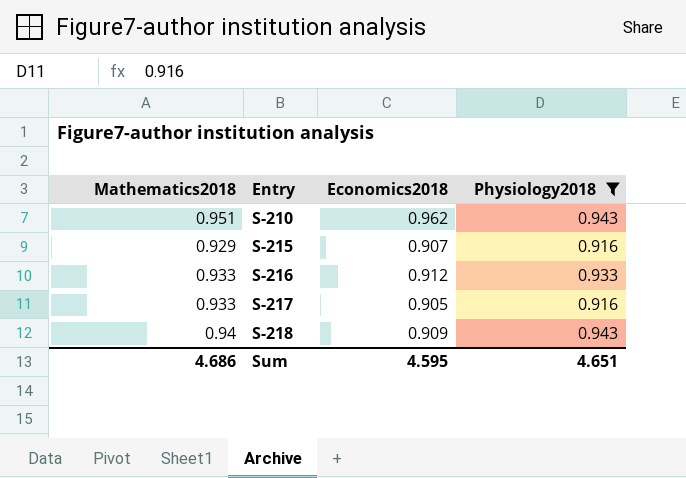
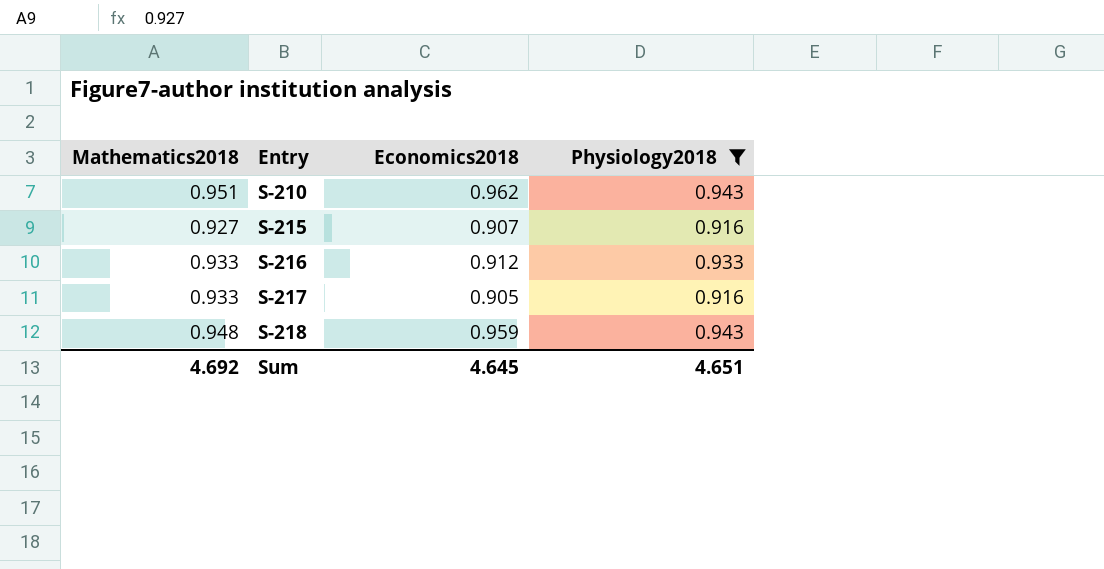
S-215 | Mathematics2018: 0.929 -> 0.927
S-218 | Mathematics2018: 0.94 -> 0.948
S-218 | Economics2018: 0.909 -> 0.959
Sum | Mathematics2018: 4.686 -> 4.692
Sum | Economics2018: 4.595 -> 4.645

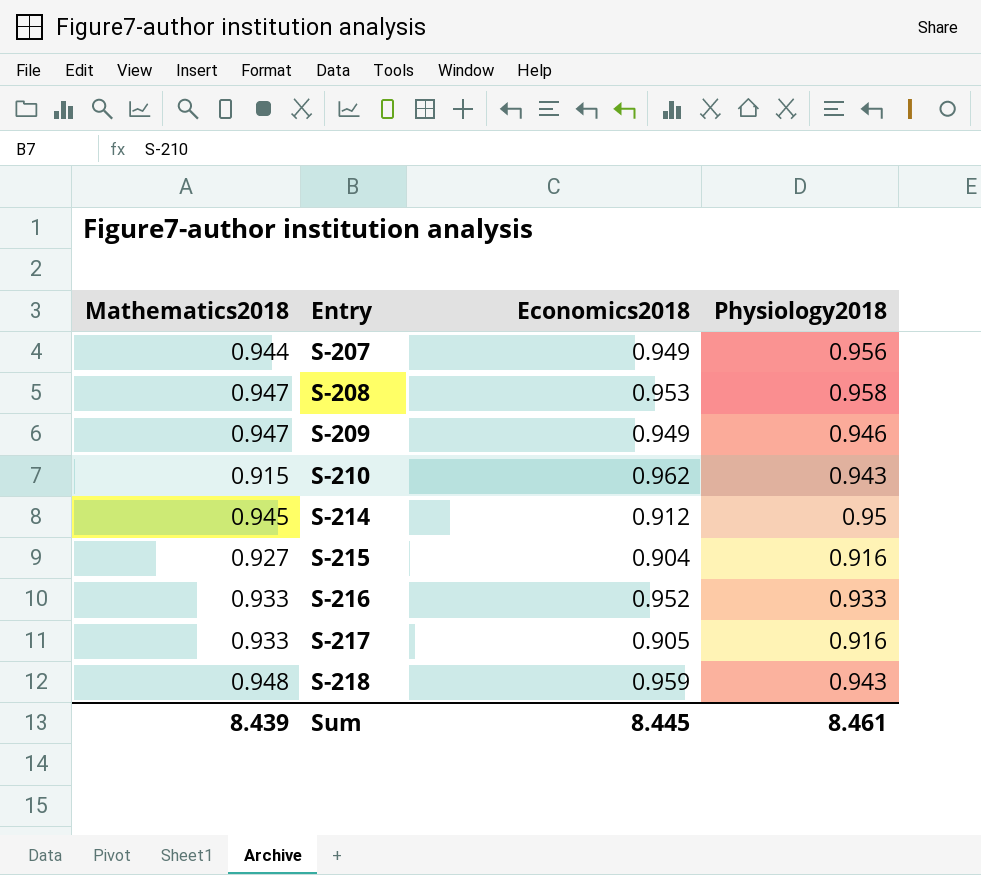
filter: Physiology2018 <= 0.943 -> none
S-210 | Mathematics2018: 0.951 -> 0.915
S-215 | Economics2018: 0.907 -> 0.904
S-216 | Economics2018: 0.912 -> 0.952
Sum | Mathematics2018: 4.692 -> 8.439
Sum | Economics2018: 4.645 -> 8.445
Sum | Physiology2018: 4.651 -> 8.461

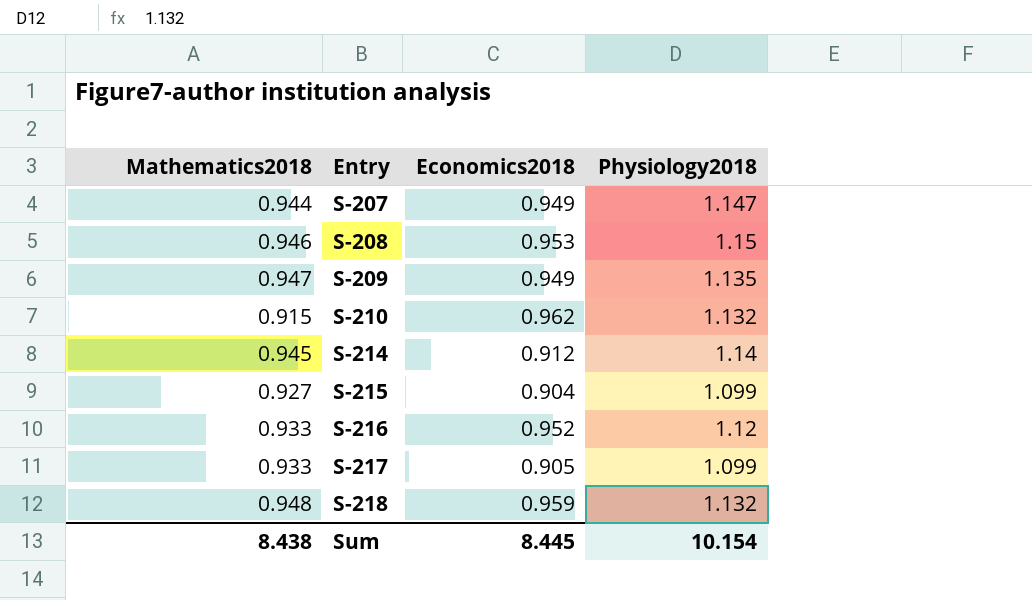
S-207 | Physiology2018: 0.956 -> 1.147
S-208 | Mathematics2018: 0.947 -> 0.946
S-208 | Physiology2018: 0.958 -> 1.15
S-209 | Physiology2018: 0.946 -> 1.135
S-210 | Physiology2018: 0.943 -> 1.132
S-214 | Physiology2018: 0.95 -> 1.14
S-215 | Physiology2018: 0.916 -> 1.099
S-216 | Physiology2018: 0.933 -> 1.12
S-217 | Physiology2018: 0.916 -> 1.099
S-218 | Physiology2018: 0.943 -> 1.132
Sum | Mathematics2018: 8.439 -> 8.438
Sum | Physiology2018: 8.461 -> 10.154

